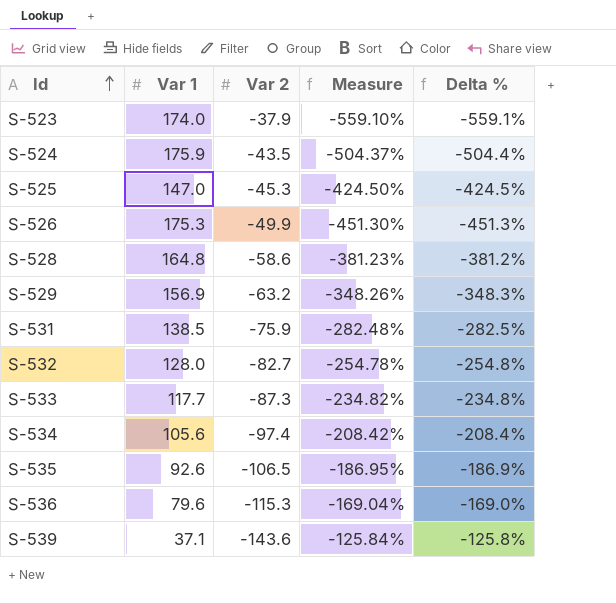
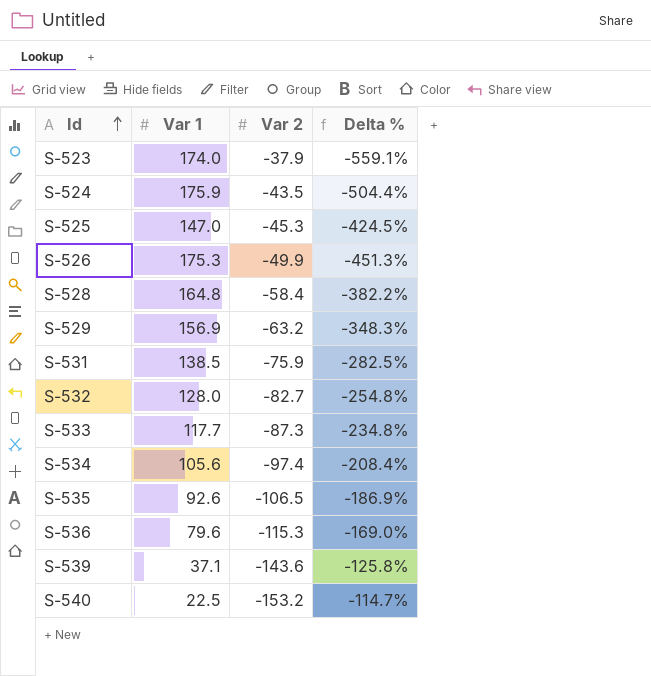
column Measure | formula: ([Var 1] - [Var 2]) / [Var 2] -> none
S-528 | Var 2: -58.6 -> -58.4
S-528 | Delta %: -381.2% -> -382.2%
row S-540: none -> 22.5 | -153.2 | -114.7%

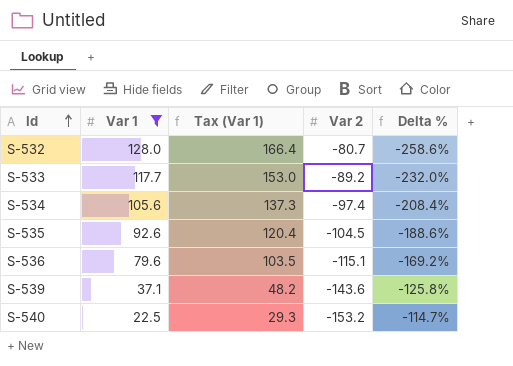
filter: none -> Var 1 <= 128.0
column Tax (Var 1) | formula: none -> [Var 1] * 1.3
S-532 | Var 2: -82.7 -> -80.7
S-532 | Delta %: -254.8% -> -258.6%
S-533 | Var 2: -87.3 -> -89.2
S-533 | Delta %: -234.8% -> -232.0%
S-535 | Var 2: -106.5 -> -104.5
S-535 | Delta %: -186.9% -> -188.6%
S-536 | Var 2: -115.3 -> -115.1
S-536 | Delta %: -169.0% -> -169.2%

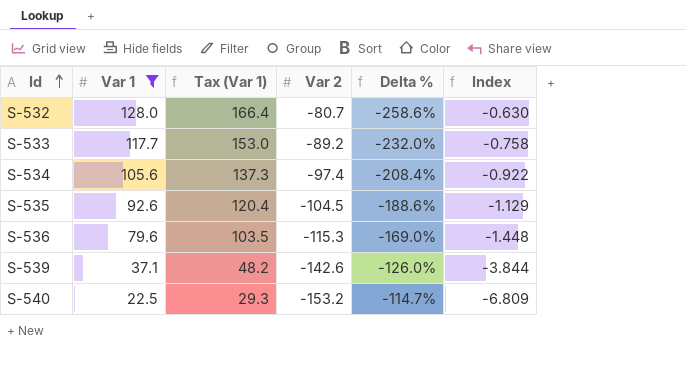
column Index | formula: none -> [Var 2] / [Var 1]
S-536 | Var 2: -115.1 -> -115.3
S-536 | Delta %: -169.2% -> -169.0%
S-539 | Var 2: -143.6 -> -142.6
S-539 | Delta %: -125.8% -> -126.0%

